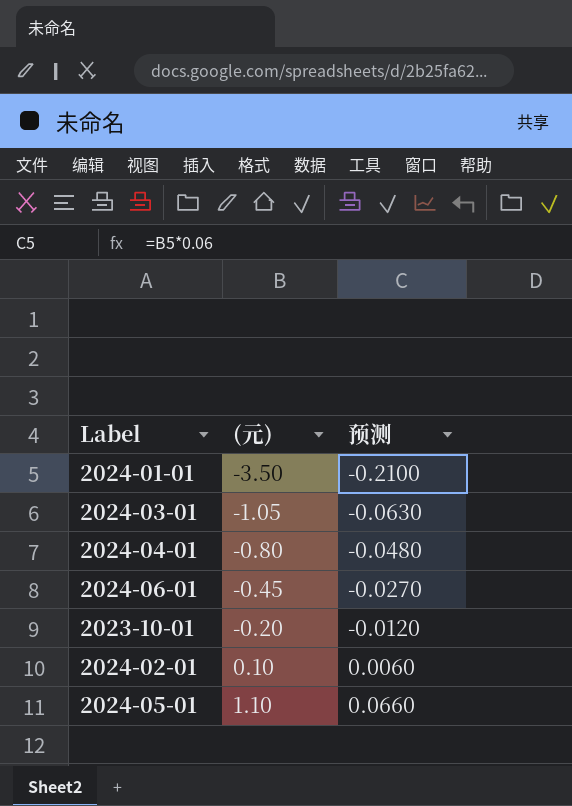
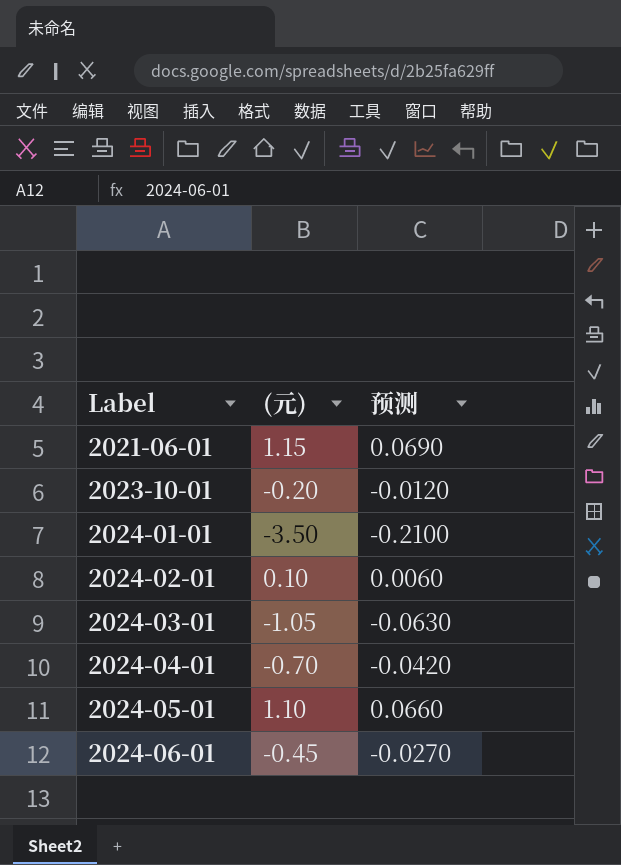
row order: (元) ascending -> Label ascending
row 2021-06-01: none -> 1.15 | 0.0690
2024-04-01 | (元): -0.80 -> -0.70
2024-04-01 | 预测: -0.0480 -> -0.0420

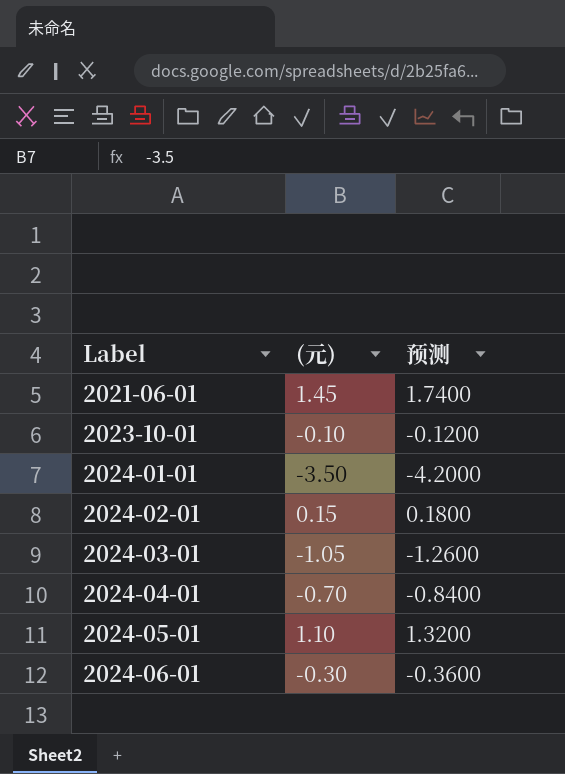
column 预测 | formula: [(元)] * 0.06 -> [(元)] * 1.2
2021-06-01 | (元): 1.15 -> 1.45
2023-10-01 | (元): -0.20 -> -0.10
2024-02-01 | (元): 0.10 -> 0.15
2024-06-01 | (元): -0.45 -> -0.30

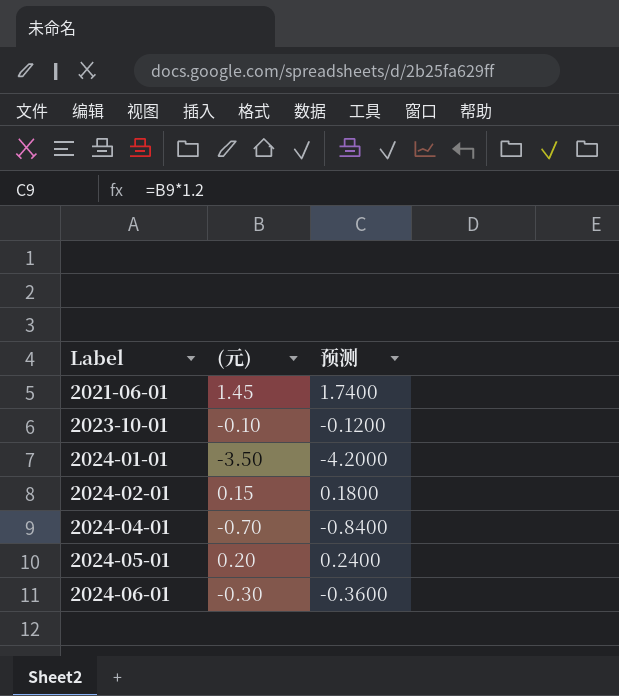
row 2024-03-01: -1.05 | -1.2600 -> none
2024-05-01 | (元): 1.10 -> 0.20
2024-05-01 | 预测: 1.3200 -> 0.2400

